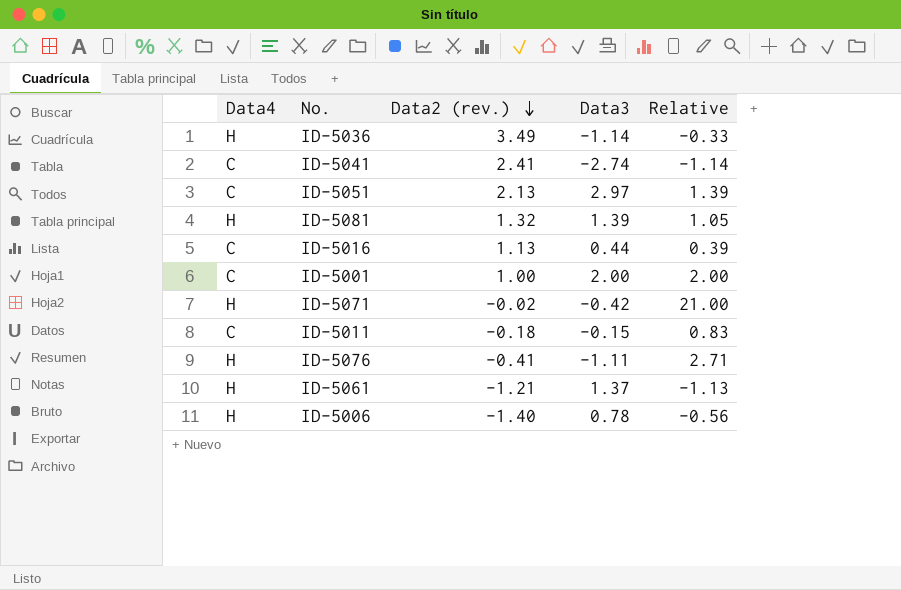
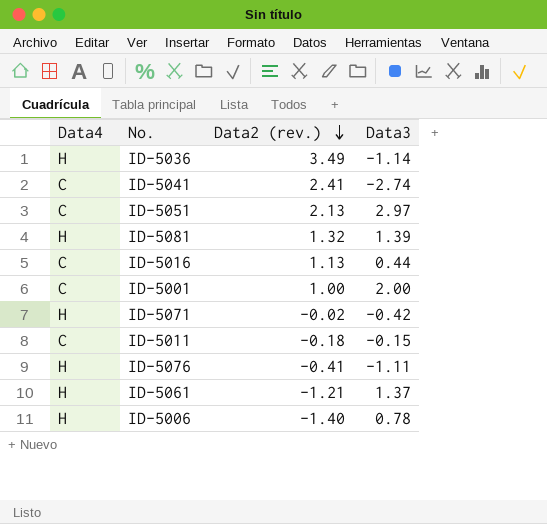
column Relative | formula: [Data3] / [Data2 (rev.)] -> none

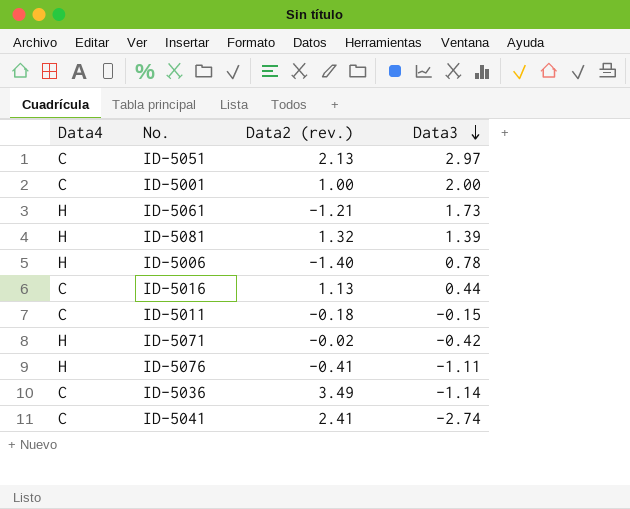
row order: Data2 (rev.) descending -> Data3 descending
ID-5061 | Data3: 1.37 -> 1.73
ID-5036 | Data4: H -> C

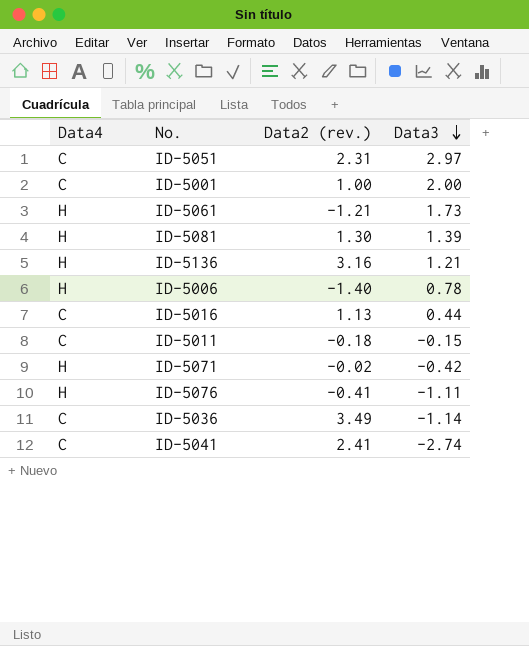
ID-5051 | Data2 (rev.): 2.13 -> 2.31
ID-5081 | Data2 (rev.): 1.32 -> 1.30
row ID-5136: none -> H | 3.16 | 1.21

